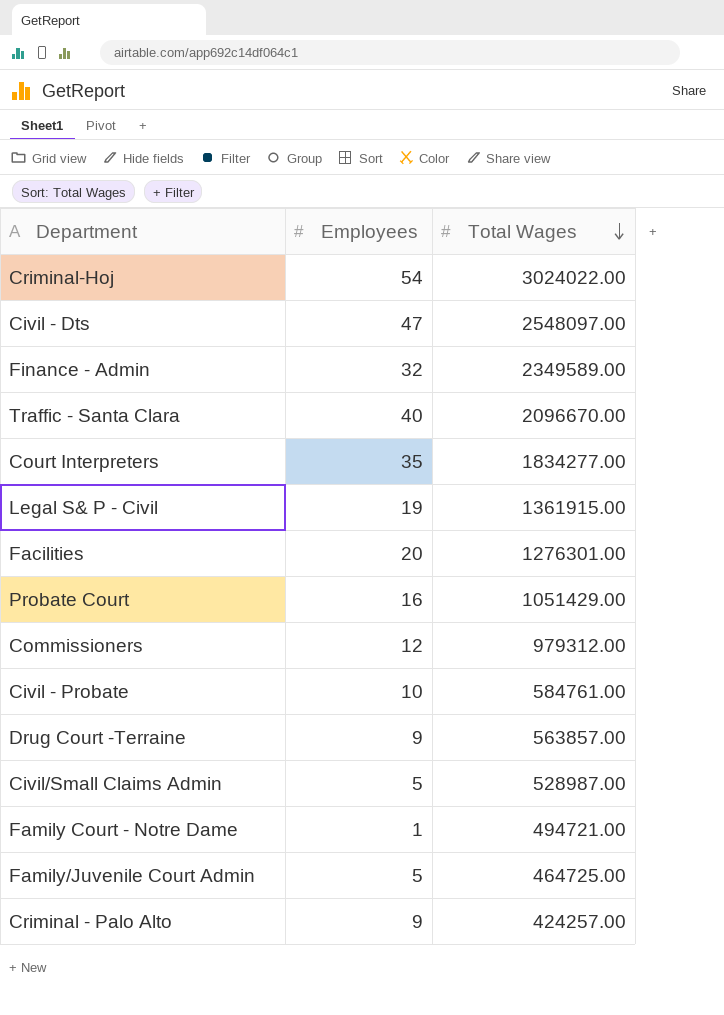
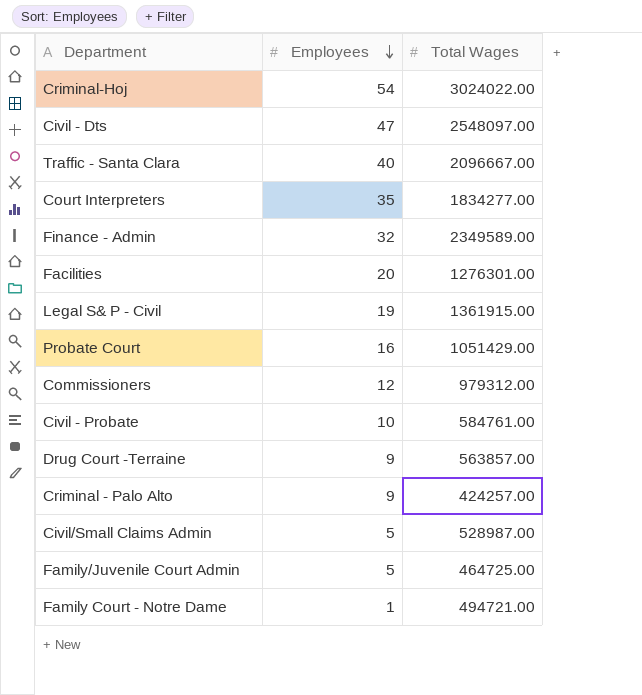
row order: Total Wages descending -> Employees descending
Traffic - Santa Clara | Total Wages: 2096670.00 -> 2096667.00

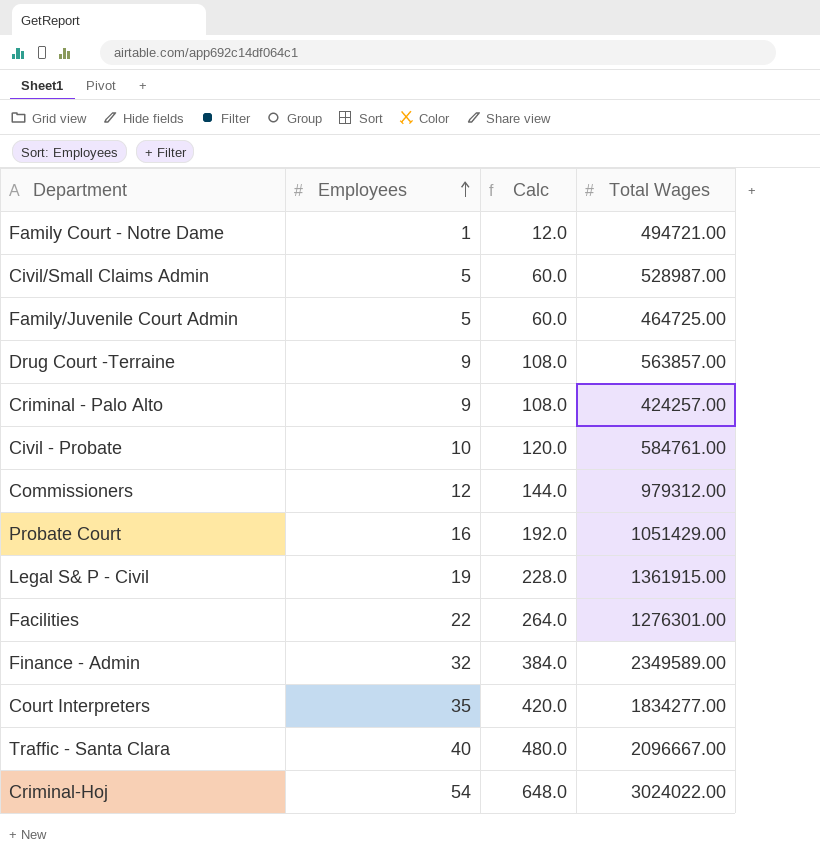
row order: Employees descending -> Employees ascending
column Calc | formula: none -> [Employees] * 12
row Civil - Dts: 47 | 2548097.00 -> none
Facilities | Employees: 20 -> 22

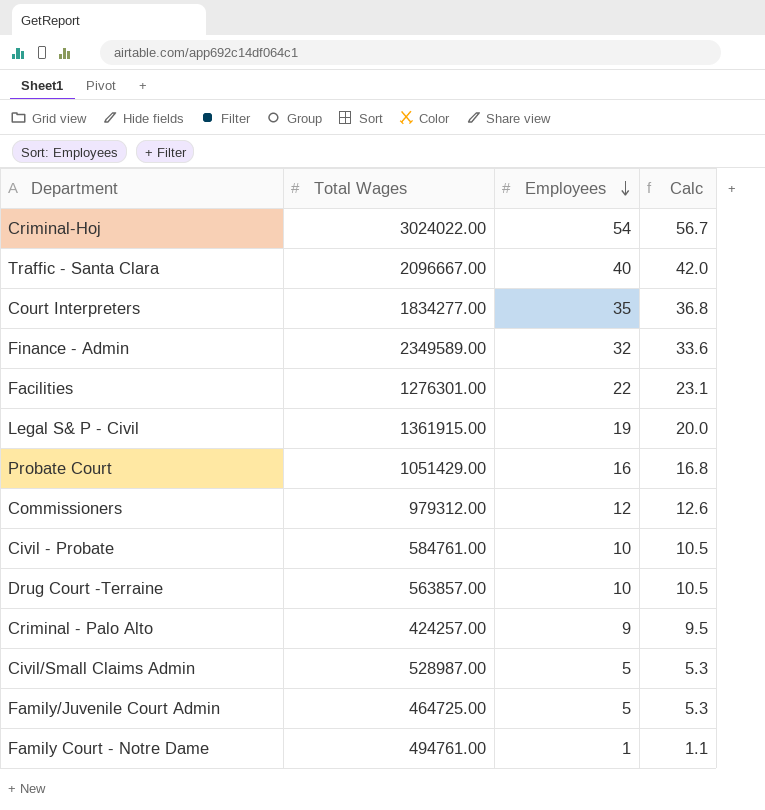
row order: Employees ascending -> Employees descending
column Total Wages | position: 4 -> 2
column Calc | formula: [Employees] * 12 -> [Employees] * 1.05
Drug Court -Terraine | Employees: 9 -> 10
Family Court - Notre Dame | Total Wages: 494721.00 -> 494761.00

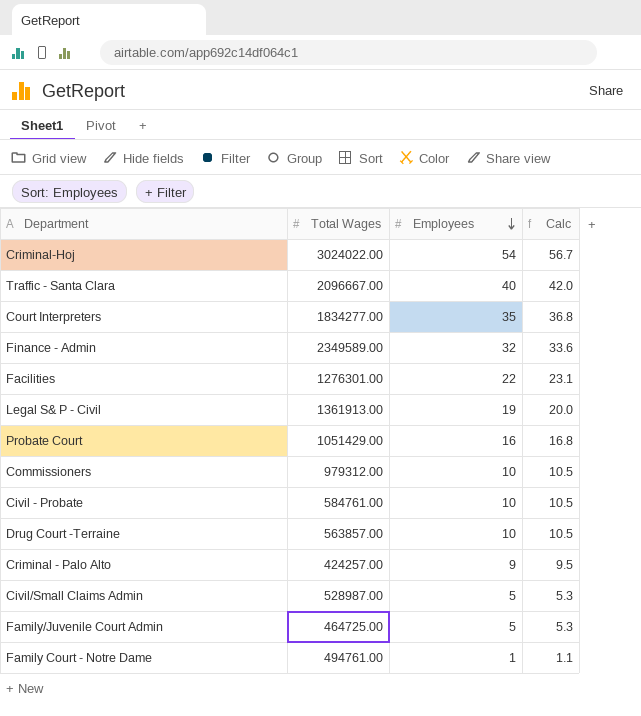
Legal S& P - Civil | Total Wages: 1361915.00 -> 1361913.00
Commissioners | Employees: 12 -> 10
Commissioners | Calc: 12.6 -> 10.5

